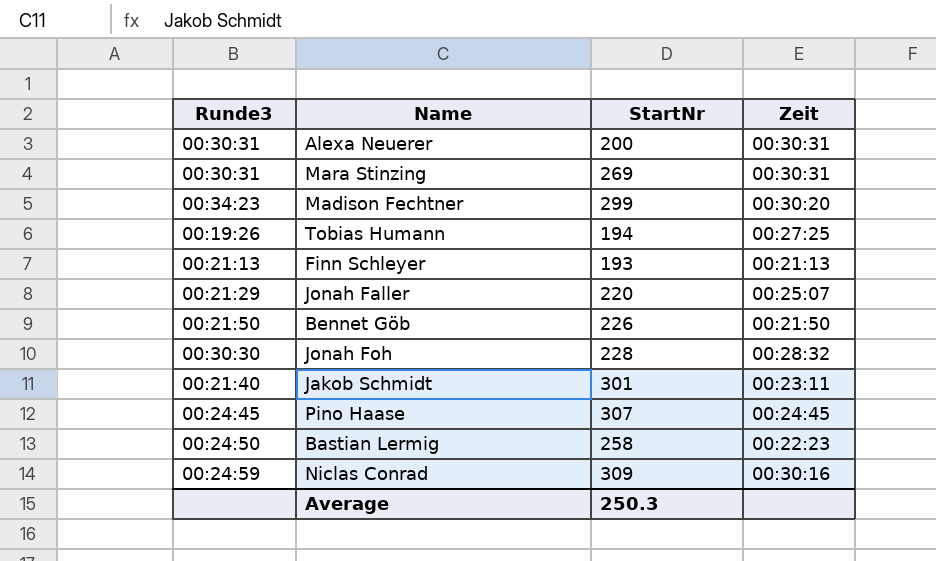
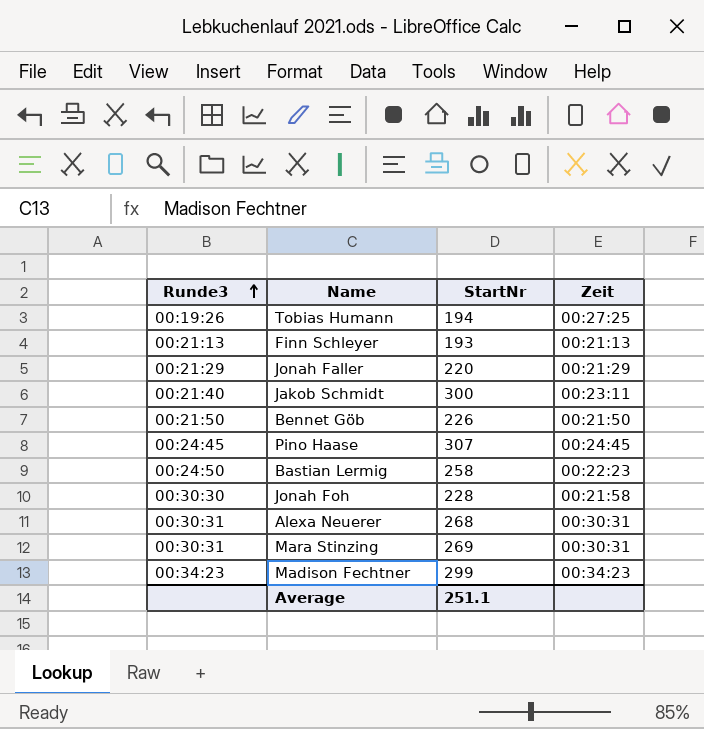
row order: none -> Runde3 ascending
row Niclas Conrad: 00:24:59 | 309 | 00:30:16 -> none
Jonah Faller | Zeit: 00:25:07 -> 00:21:29
Jakob Schmidt | StartNr: 301 -> 300
Jonah Foh | Zeit: 00:28:32 -> 00:21:58
Alexa Neuerer | StartNr: 200 -> 268
Madison Fechtner | Zeit: 00:30:20 -> 00:34:23
Average | StartNr: 250.3 -> 251.1

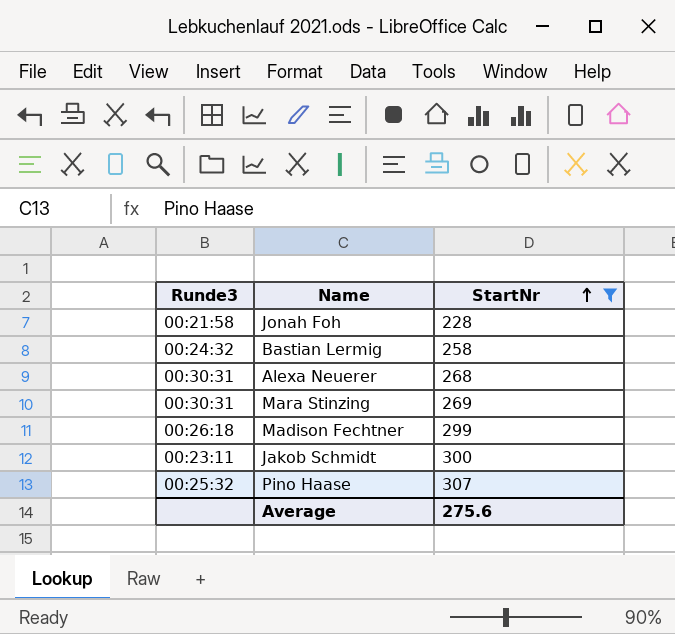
filter: none -> StartNr >= 228
row order: Runde3 ascending -> StartNr ascending
column Zeit | position: 4 -> none
Jonah Foh | Runde3: 00:30:30 -> 00:21:58
Bastian Lermig | Runde3: 00:24:50 -> 00:24:32
Madison Fechtner | Runde3: 00:34:23 -> 00:26:18
Jakob Schmidt | Runde3: 00:21:40 -> 00:23:11
Pino Haase | Runde3: 00:24:45 -> 00:25:32
Average | StartNr: 251.1 -> 275.6

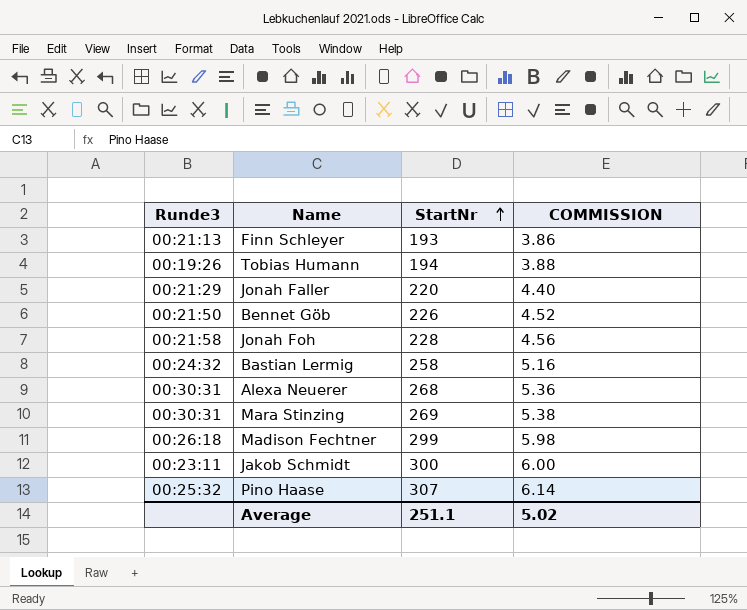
filter: StartNr >= 228 -> none
column COMMISSION | formula: none -> [StartNr] * 0.02
Average | StartNr: 275.6 -> 251.1

